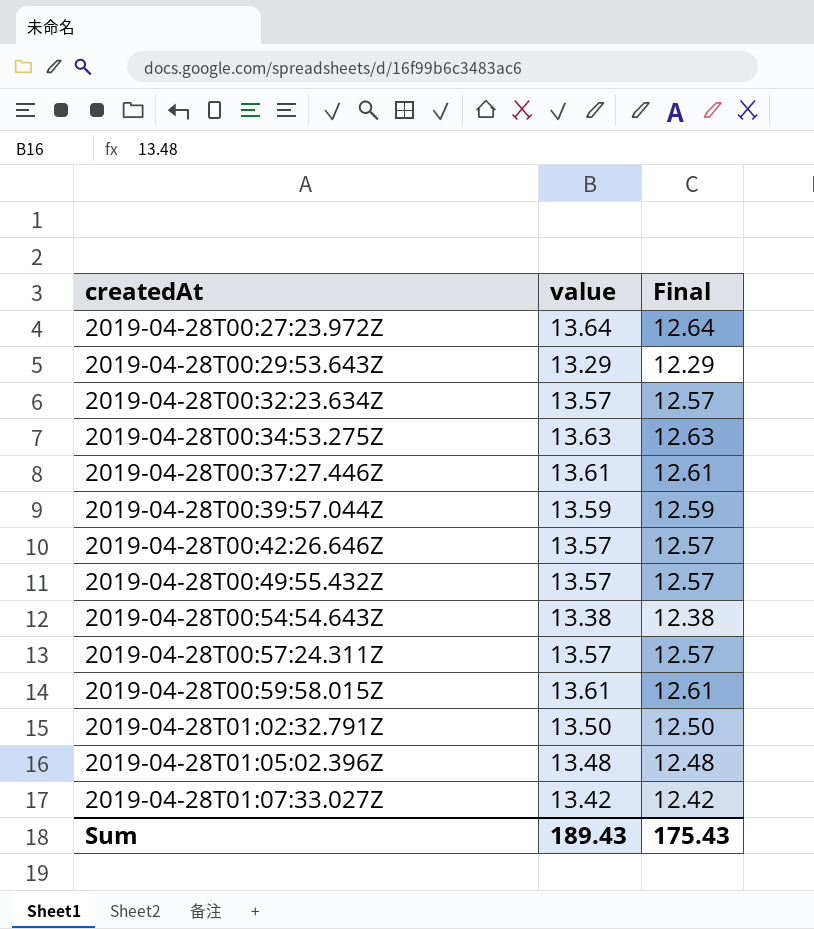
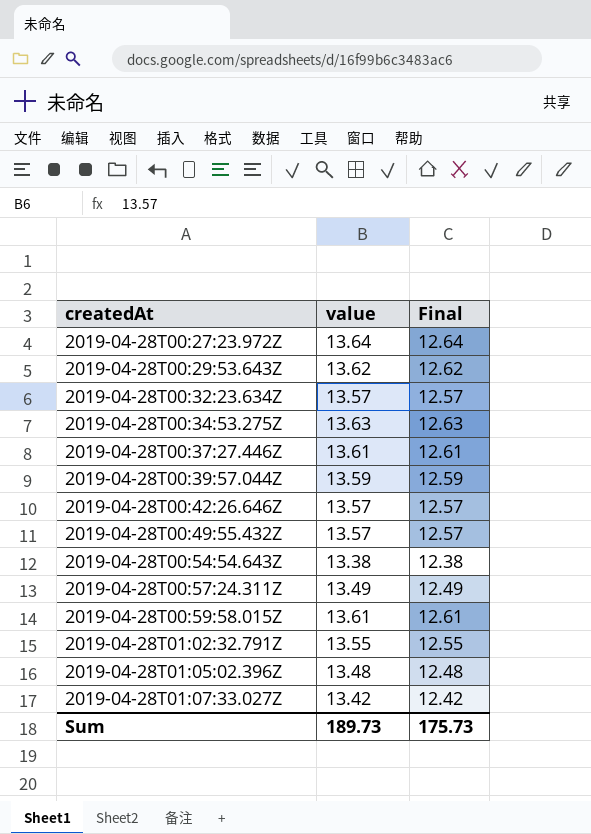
2019-04-28T00:29:53.643Z | value: 13.29 -> 13.62
2019-04-28T00:29:53.643Z | Final: 12.29 -> 12.62
2019-04-28T00:57:24.311Z | value: 13.57 -> 13.49
2019-04-28T00:57:24.311Z | Final: 12.57 -> 12.49
2019-04-28T01:02:32.791Z | value: 13.50 -> 13.55
2019-04-28T01:02:32.791Z | Final: 12.50 -> 12.55
Sum | value: 189.43 -> 189.73
Sum | Final: 175.43 -> 175.73

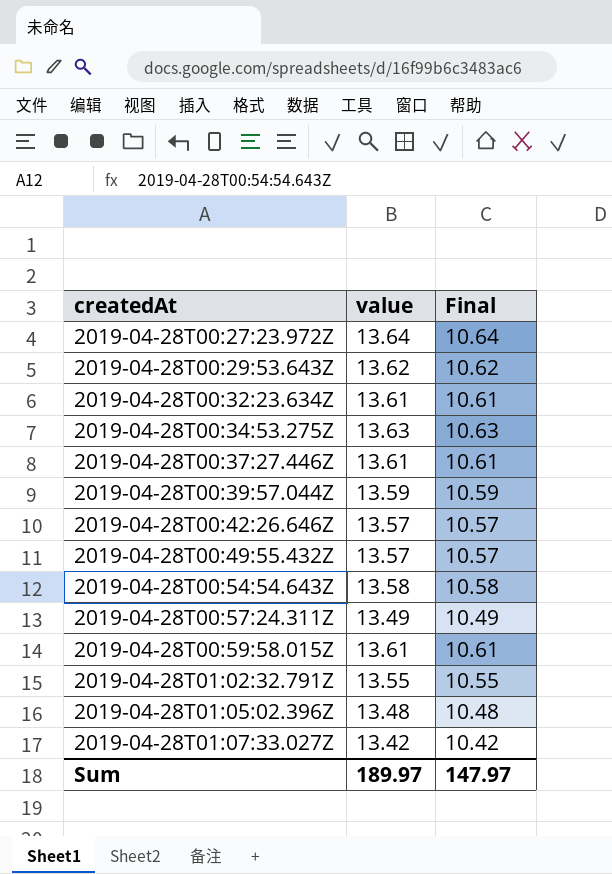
column Final | formula: [value] - 1 -> [value] - 3
2019-04-28T00:32:23.634Z | value: 13.57 -> 13.61
2019-04-28T00:54:54.643Z | value: 13.38 -> 13.58
Sum | value: 189.73 -> 189.97
Sum | Final: 175.73 -> 147.97

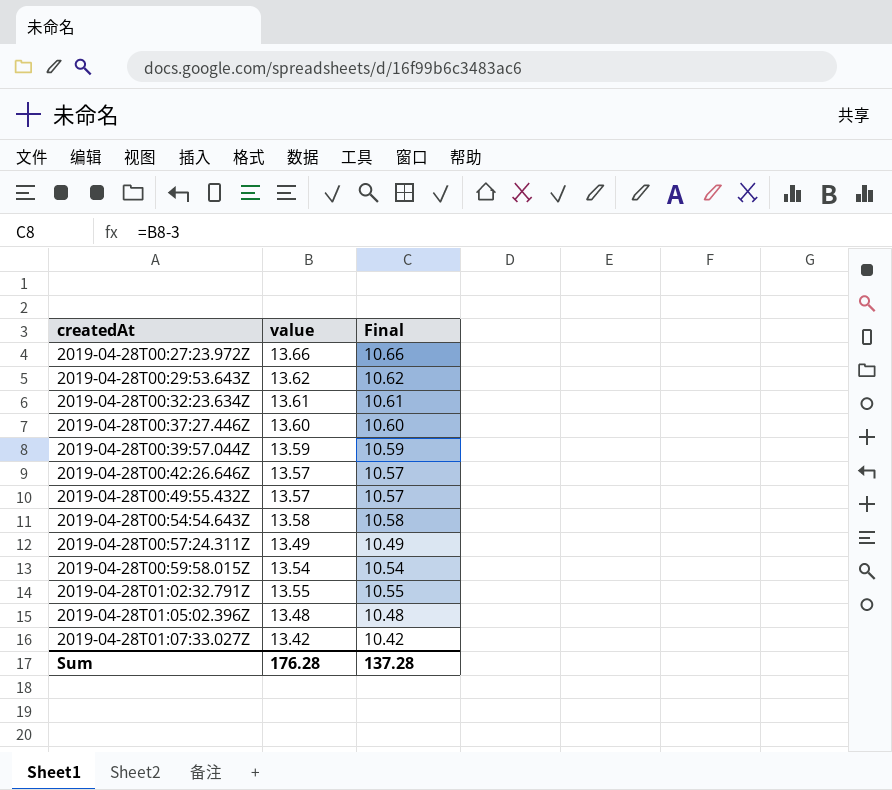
row 2019-04-28T00:34:53.275Z: 13.63 | 10.63 -> none
2019-04-28T00:27:23.972Z | value: 13.64 -> 13.66
2019-04-28T00:27:23.972Z | Final: 10.64 -> 10.66
2019-04-28T00:37:27.446Z | value: 13.61 -> 13.60
2019-04-28T00:37:27.446Z | Final: 10.61 -> 10.60
2019-04-28T00:59:58.015Z | value: 13.61 -> 13.54
2019-04-28T00:59:58.015Z | Final: 10.61 -> 10.54
Sum | value: 189.97 -> 176.28
Sum | Final: 147.97 -> 137.28

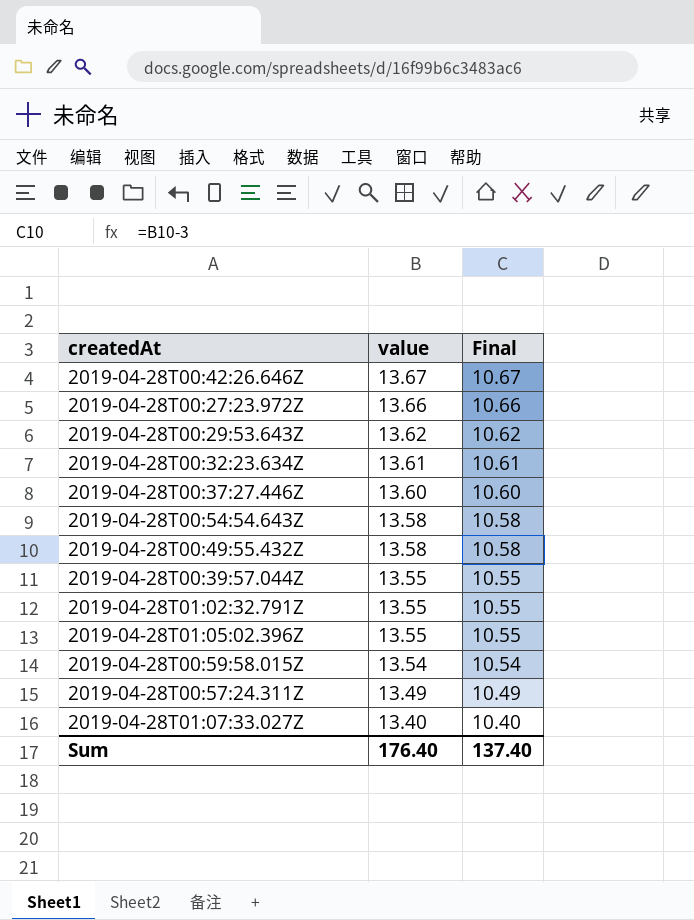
row order: createdAt ascending -> value descending
2019-04-28T00:42:26.646Z | value: 13.57 -> 13.67
2019-04-28T00:42:26.646Z | Final: 10.57 -> 10.67
2019-04-28T00:49:55.432Z | value: 13.57 -> 13.58
2019-04-28T00:49:55.432Z | Final: 10.57 -> 10.58
2019-04-28T00:39:57.044Z | value: 13.59 -> 13.55
2019-04-28T00:39:57.044Z | Final: 10.59 -> 10.55
2019-04-28T01:05:02.396Z | value: 13.48 -> 13.55
2019-04-28T01:05:02.396Z | Final: 10.48 -> 10.55
2019-04-28T01:07:33.027Z | value: 13.42 -> 13.40
2019-04-28T01:07:33.027Z | Final: 10.42 -> 10.40
Sum | value: 176.28 -> 176.40
Sum | Final: 137.28 -> 137.40

